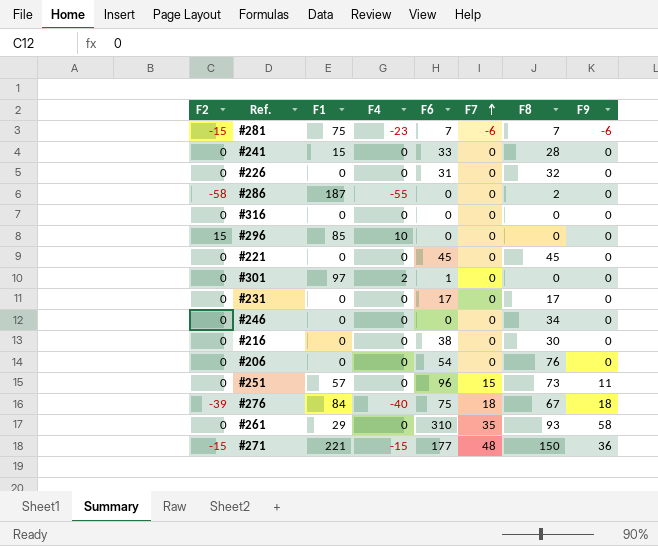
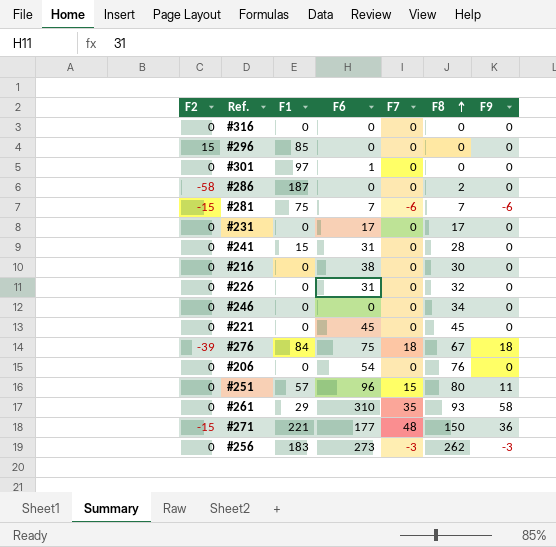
row order: F7 ascending -> F8 ascending
column F4 | position: 4 -> none
#241 | F6: 33 -> 31
#251 | F8: 73 -> 80
row #256: none -> 0 | 183 | 273 | -3 | 262 | -3

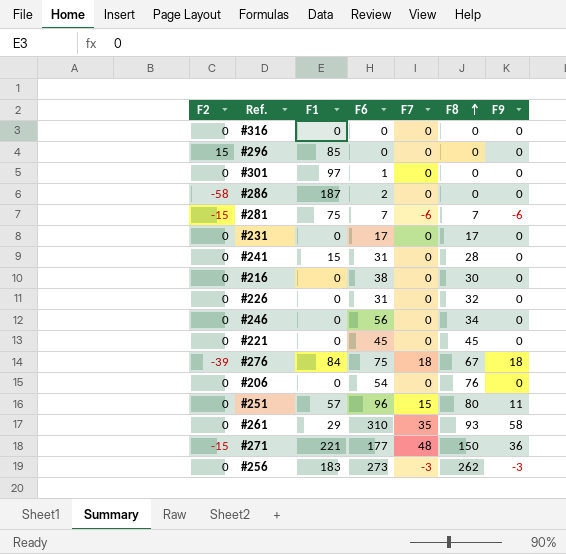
#286 | F6: 0 -> 2
#286 | F8: 2 -> 0
#246 | F6: 0 -> 56

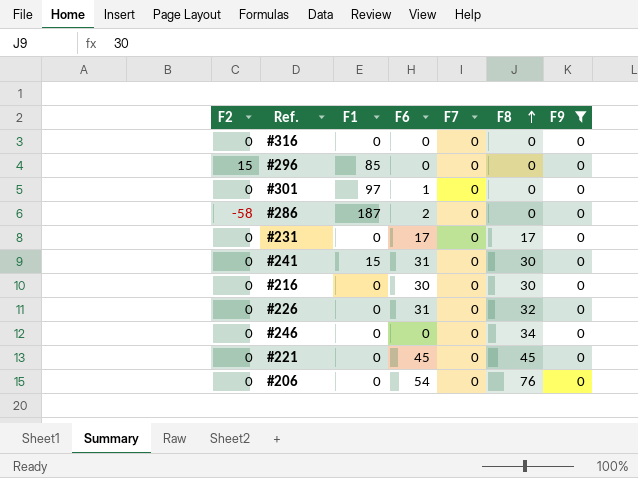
filter: none -> F9 = 0
#241 | F8: 28 -> 30
#216 | F6: 38 -> 30
#246 | F6: 56 -> 0

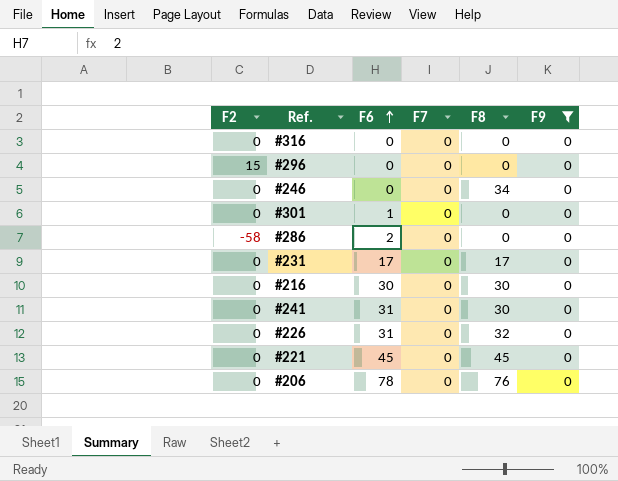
row order: F8 ascending -> F6 ascending
column F1 | position: 3 -> none
#206 | F6: 54 -> 78

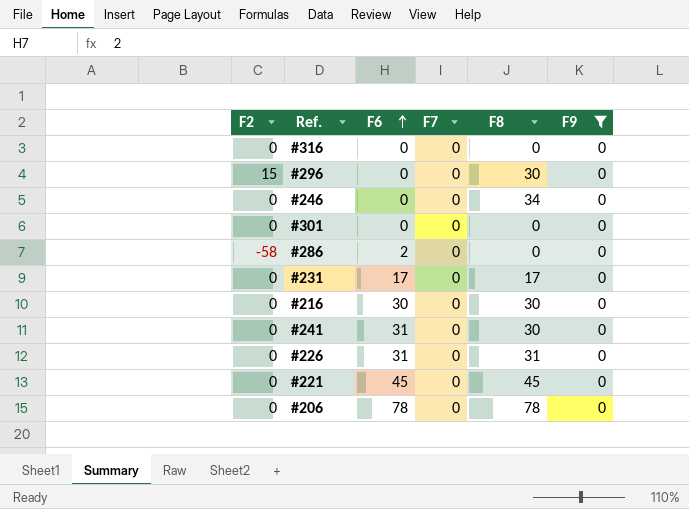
#296 | F8: 0 -> 30
#301 | F6: 1 -> 0
#226 | F8: 32 -> 31
#206 | F8: 76 -> 78

